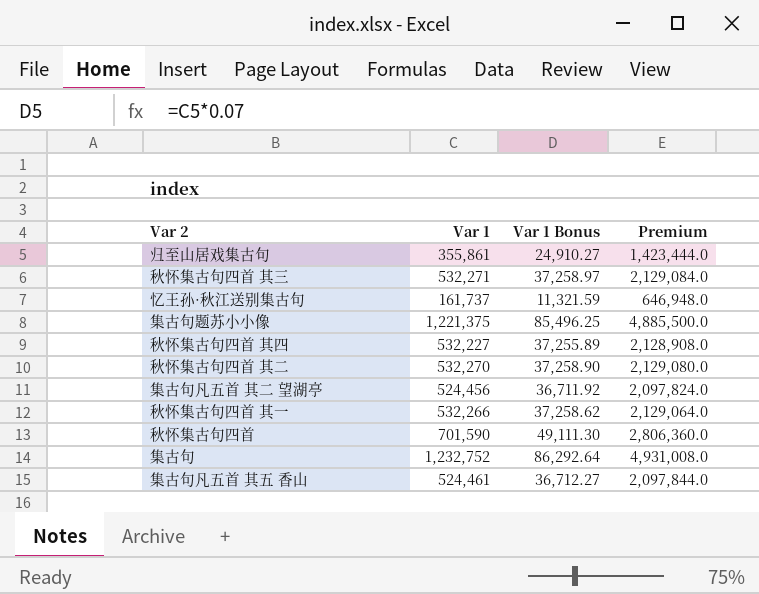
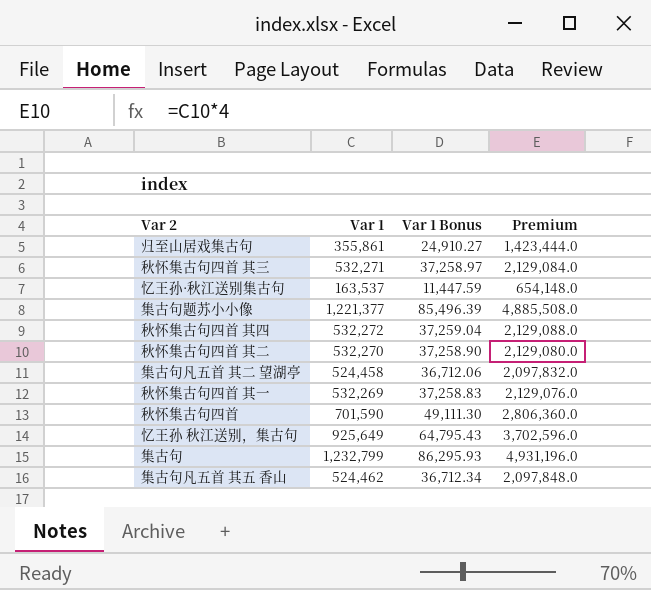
忆王孙·秋江送别集古句 | Var 1: 161,737 -> 163,537
忆王孙·秋江送别集古句 | Var 1 Bonus: 11,321.59 -> 11,447.59
忆王孙·秋江送别集古句 | Premium: 646,948.0 -> 654,148.0
集古句题苏小小像 | Var 1: 1,221,375 -> 1,221,377
集古句题苏小小像 | Var 1 Bonus: 85,496.25 -> 85,496.39
集古句题苏小小像 | Premium: 4,885,500.0 -> 4,885,508.0
秋怀集古句四首 其四 | Var 1: 532,227 -> 532,272
秋怀集古句四首 其四 | Var 1 Bonus: 37,255.89 -> 37,259.04
秋怀集古句四首 其四 | Premium: 2,128,908.0 -> 2,129,088.0
集古句凡五首 其二 望湖亭 | Var 1: 524,456 -> 524,458
集古句凡五首 其二 望湖亭 | Var 1 Bonus: 36,711.92 -> 36,712.06
集古句凡五首 其二 望湖亭 | Premium: 2,097,824.0 -> 2,097,832.0
秋怀集古句四首 其一 | Var 1: 532,266 -> 532,269
秋怀集古句四首 其一 | Var 1 Bonus: 37,258.62 -> 37,258.83
秋怀集古句四首 其一 | Premium: 2,129,064.0 -> 2,129,076.0
row 忆王孙 秋江送别，集古句: none -> 925,649 | 64,795.43 | 3,702,596.0
集古句 | Var 1: 1,232,752 -> 1,232,799
集古句 | Var 1 Bonus: 86,292.64 -> 86,295.93
集古句 | Premium: 4,931,008.0 -> 4,931,196.0
集古句凡五首 其五 香山 | Var 1: 524,461 -> 524,462
集古句凡五首 其五 香山 | Var 1 Bonus: 36,712.27 -> 36,712.34
集古句凡五首 其五 香山 | Premium: 2,097,844.0 -> 2,097,848.0

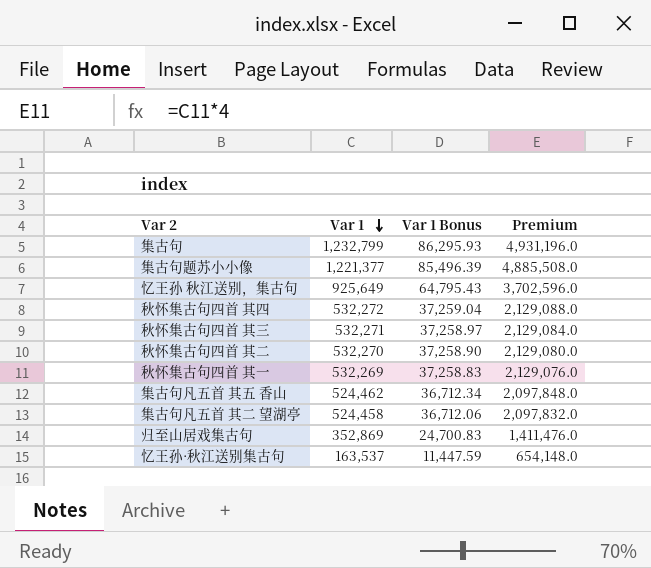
row order: none -> Var 1 descending
row 秋怀集古句四首: 701,590 | 49,111.30 | 2,806,360.0 -> none
归至山居戏集古句 | Var 1: 355,861 -> 352,869
归至山居戏集古句 | Var 1 Bonus: 24,910.27 -> 24,700.83
归至山居戏集古句 | Premium: 1,423,444.0 -> 1,411,476.0

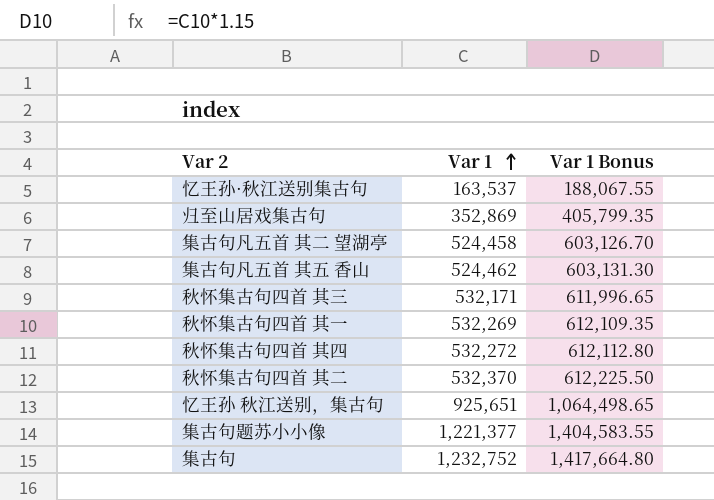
row order: Var 1 descending -> Var 1 ascending
column Premium | formula: [Var 1] * 4 -> none
column Var 1 Bonus | formula: [Var 1] * 0.07 -> [Var 1] * 1.15
秋怀集古句四首 其三 | Var 1: 532,271 -> 532,171
秋怀集古句四首 其二 | Var 1: 532,270 -> 532,370
忆王孙 秋江送别，集古句 | Var 1: 925,649 -> 925,651
集古句 | Var 1: 1,232,799 -> 1,232,752

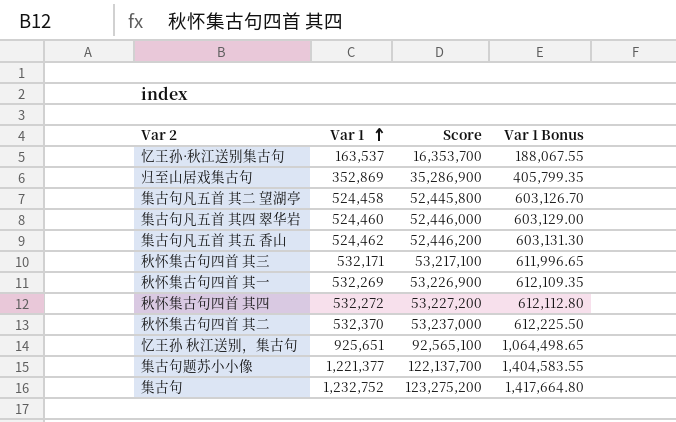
column Score | formula: none -> [Var 1] * 100
row 集古句凡五首 其四 翠华岩: none -> 524,460 | 52,446,000 | 603,129.00

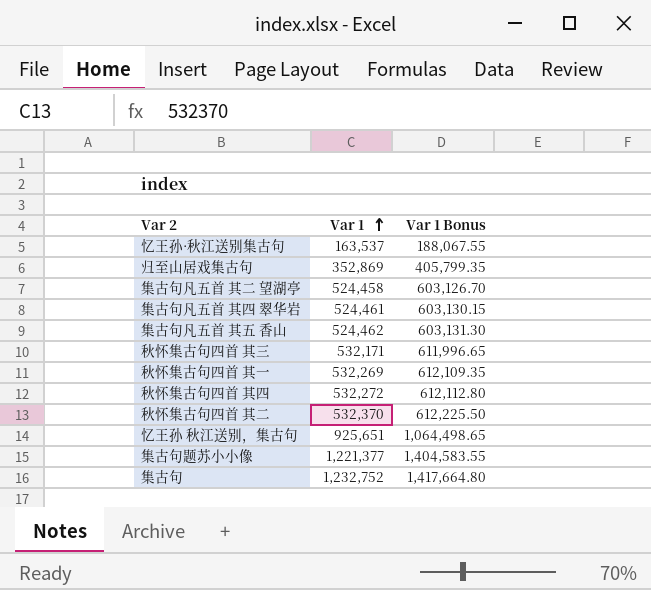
column Score | formula: [Var 1] * 100 -> none
集古句凡五首 其四 翠华岩 | Var 1: 524,460 -> 524,461
集古句凡五首 其四 翠华岩 | Var 1 Bonus: 603,129.00 -> 603,130.15

